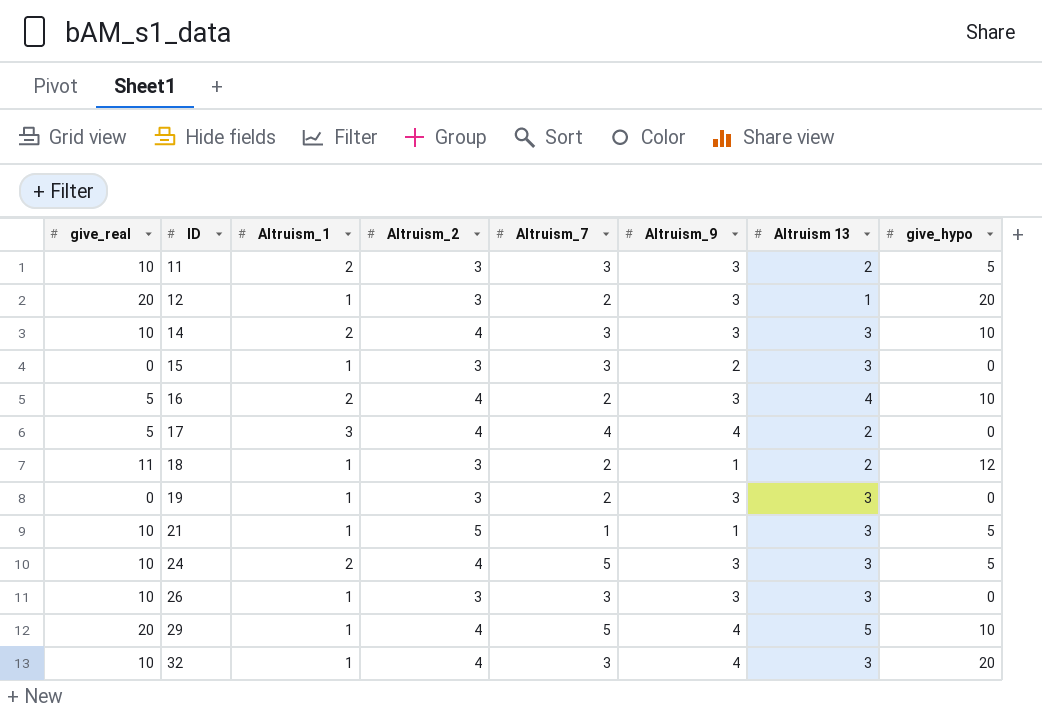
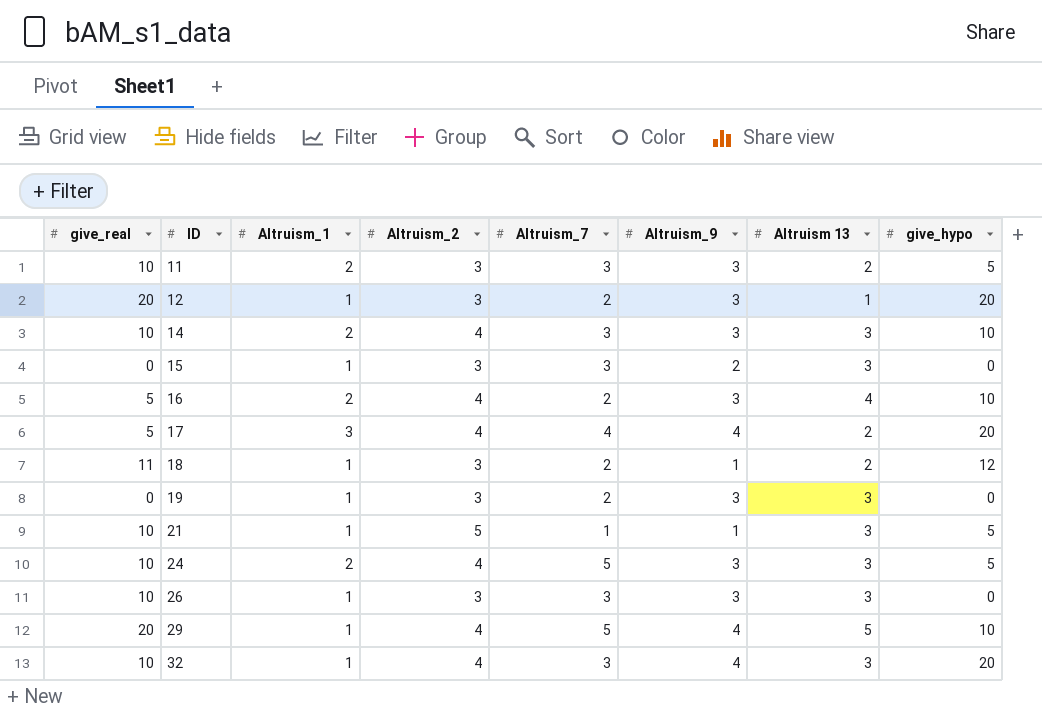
17 | give_hypo: 0 -> 20

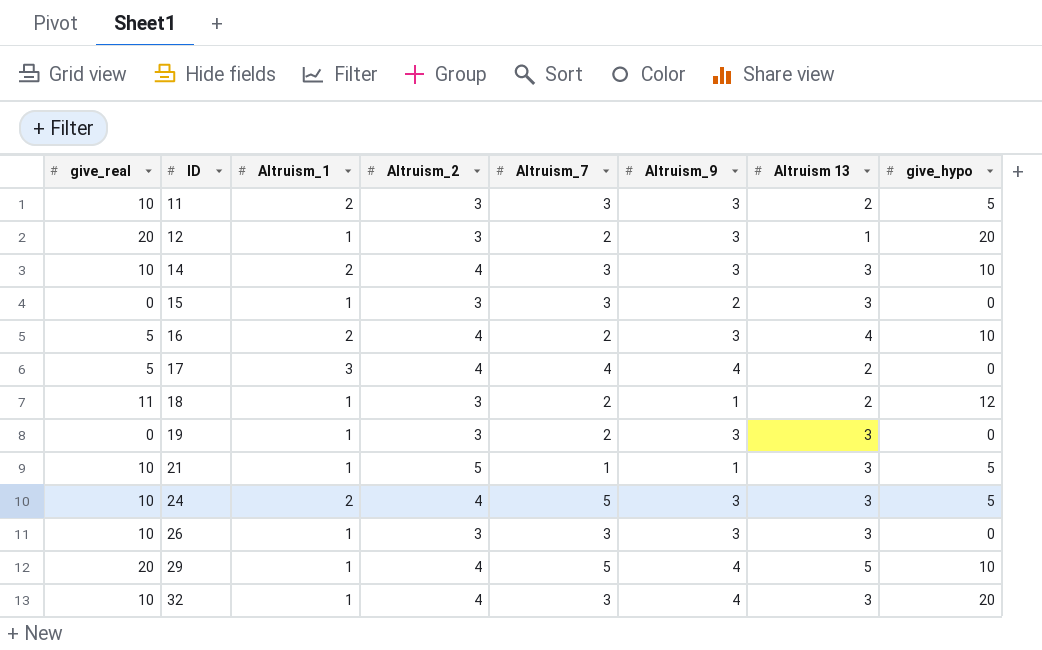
17 | give_hypo: 20 -> 0

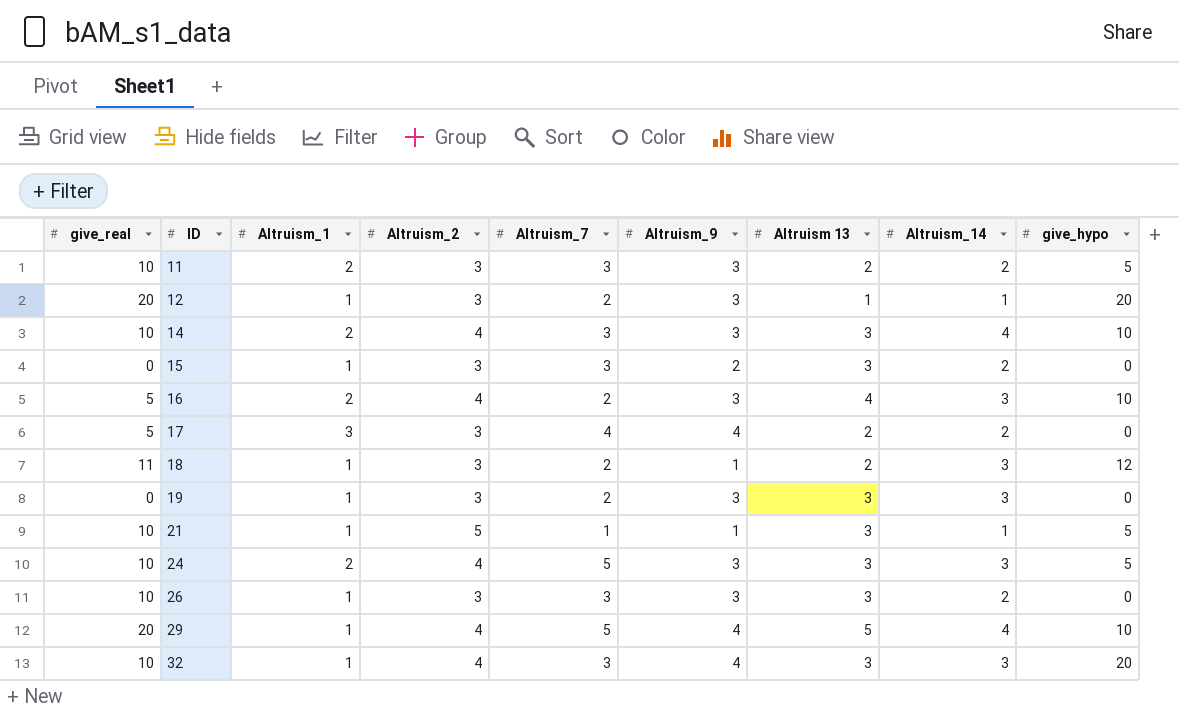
column Altruism_14 | position: none -> 8
17 | Altruism_2: 4 -> 3

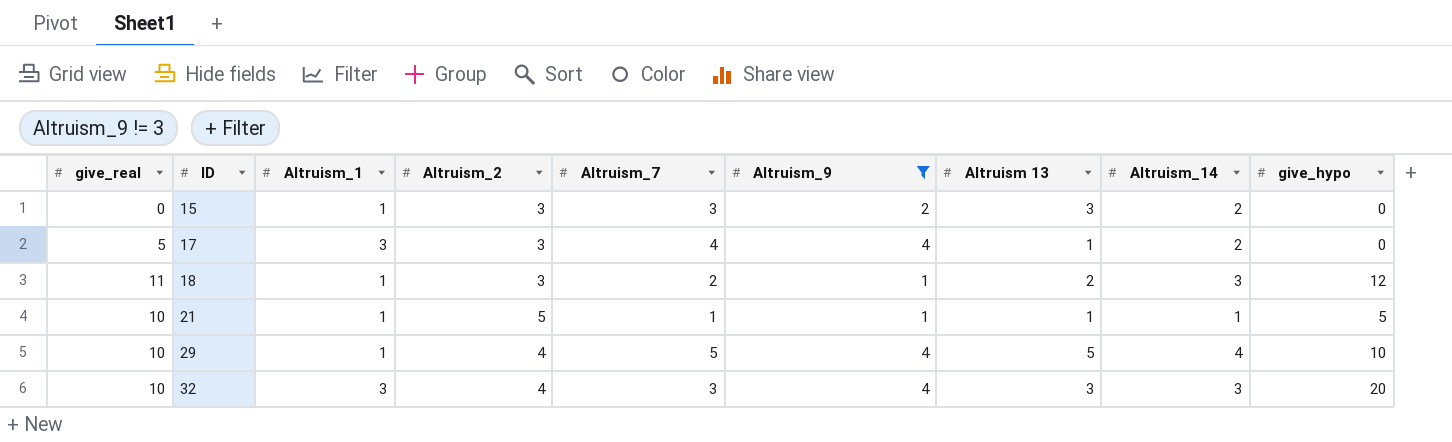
filter: none -> Altruism_9 != 3
17 | Altruism 13: 2 -> 1
21 | Altruism 13: 3 -> 1
29 | give_real: 20 -> 10
32 | Altruism_1: 1 -> 3

